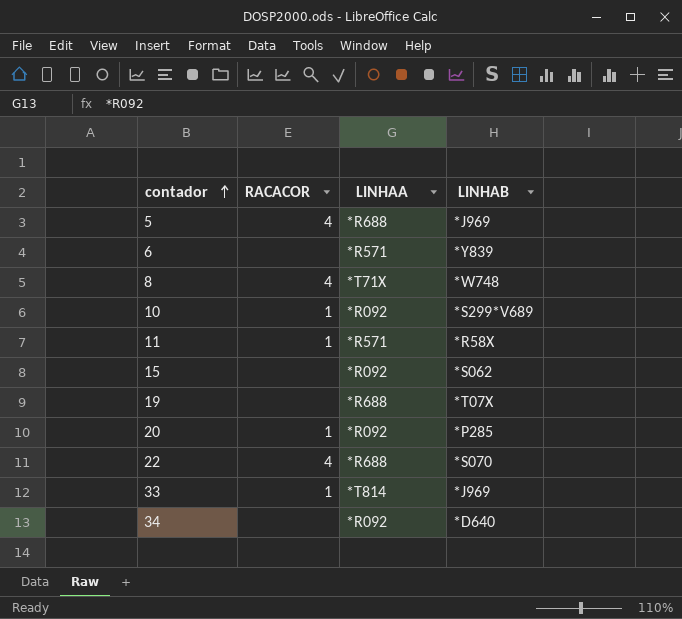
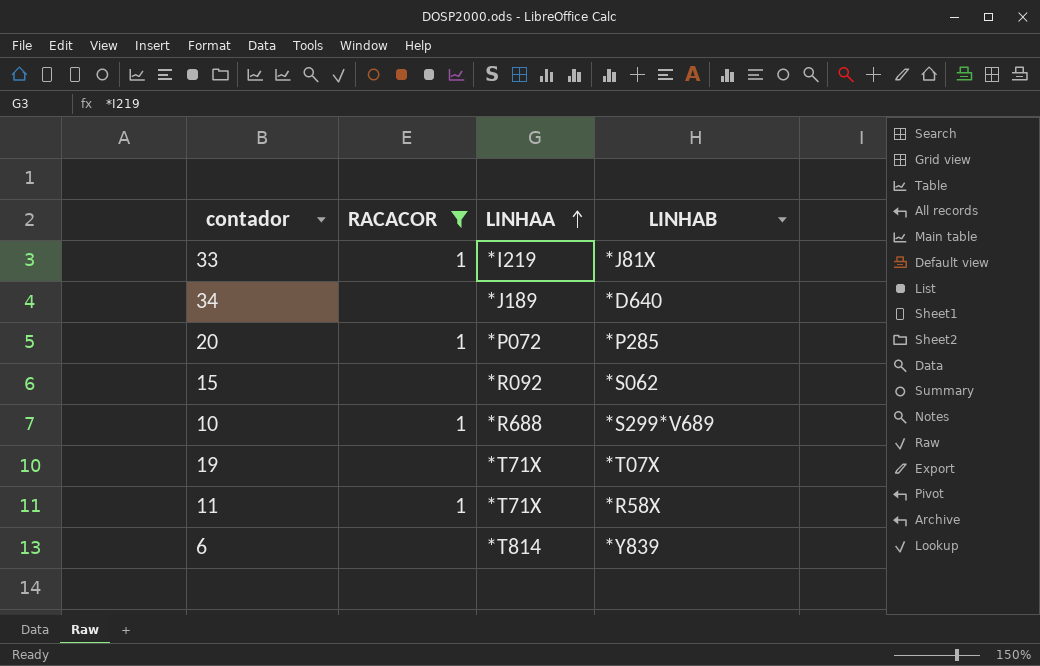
filter: none -> RACACOR != 4
row order: contador ascending -> LINHAA ascending
33 | LINHAA: *T814 -> *I219
33 | LINHAB: *J969 -> *J81X
34 | LINHAA: *R092 -> *J189
20 | LINHAA: *R092 -> *P072
10 | LINHAA: *R092 -> *R688
19 | LINHAA: *R688 -> *T71X
11 | LINHAA: *R571 -> *T71X
6 | LINHAA: *R571 -> *T814

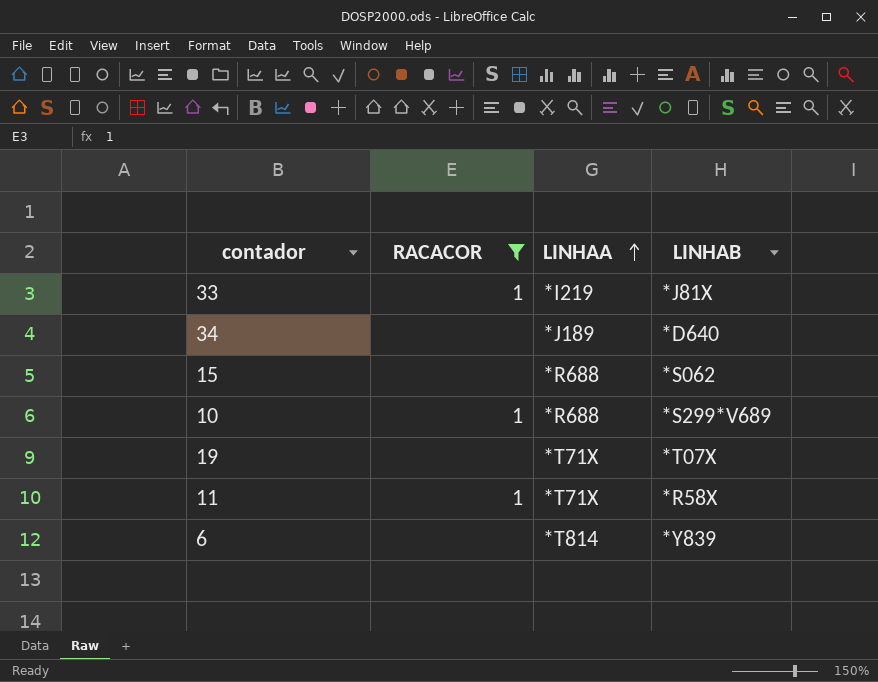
row 20: 1 | *P072 | *P285 -> none
15 | LINHAA: *R092 -> *R688

